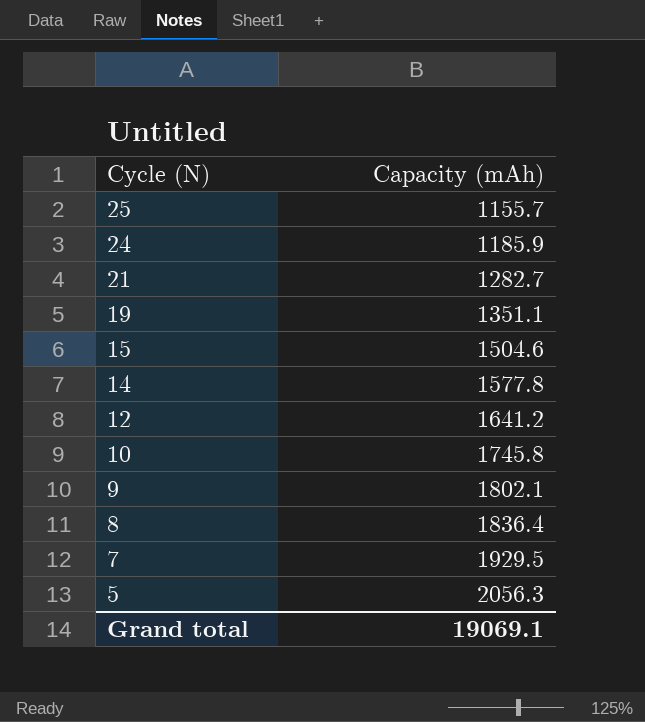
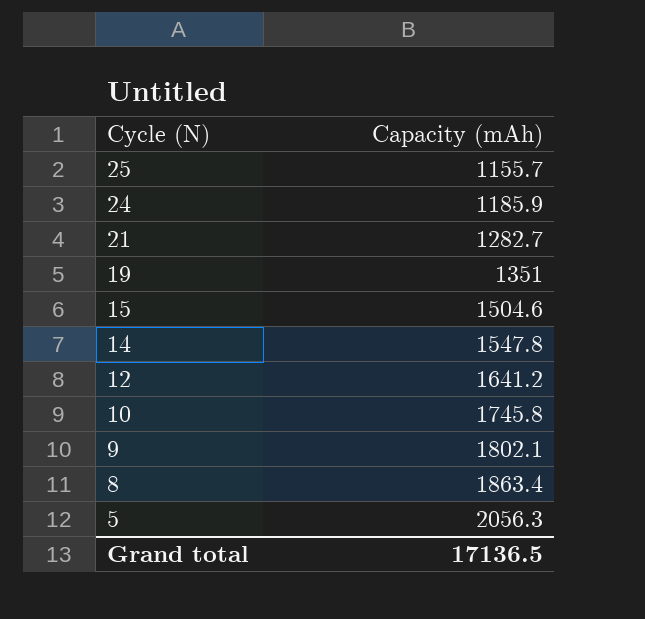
row 7: 1929.5 -> none
19 | Capacity (mAh): 1351.1 -> 1351
14 | Capacity (mAh): 1577.8 -> 1547.8
8 | Capacity (mAh): 1836.4 -> 1863.4
Grand total | Capacity (mAh): 19069.1 -> 17136.5

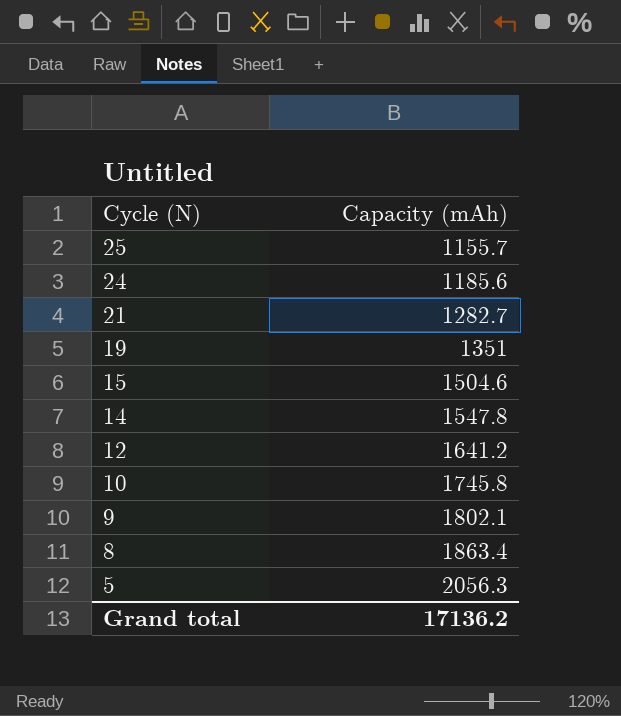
24 | Capacity (mAh): 1185.9 -> 1185.6
Grand total | Capacity (mAh): 17136.5 -> 17136.2

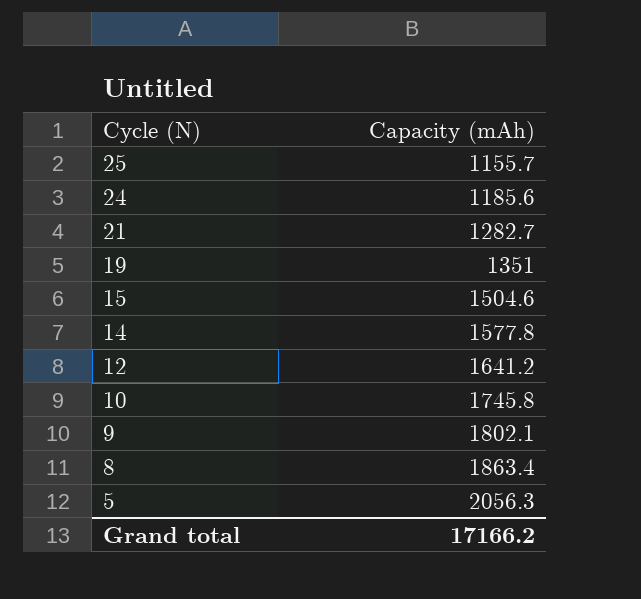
14 | Capacity (mAh): 1547.8 -> 1577.8
Grand total | Capacity (mAh): 17136.2 -> 17166.2

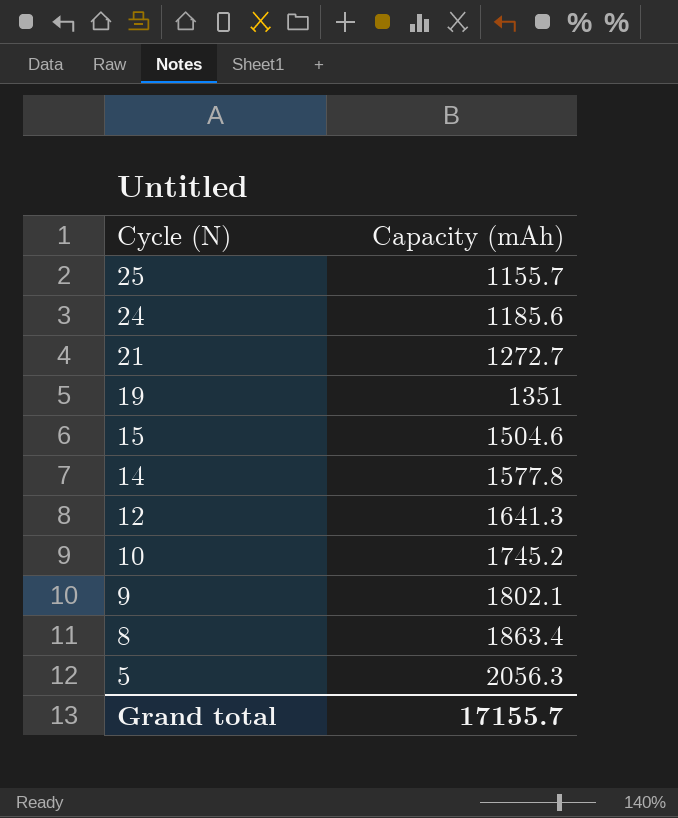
21 | Capacity (mAh): 1282.7 -> 1272.7
12 | Capacity (mAh): 1641.2 -> 1641.3
10 | Capacity (mAh): 1745.8 -> 1745.2
Grand total | Capacity (mAh): 17166.2 -> 17155.7

